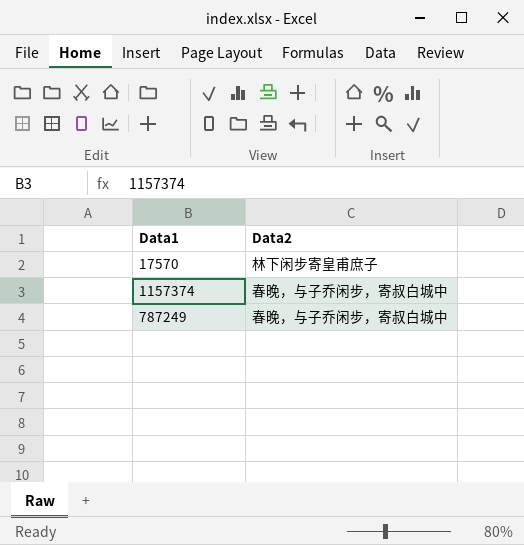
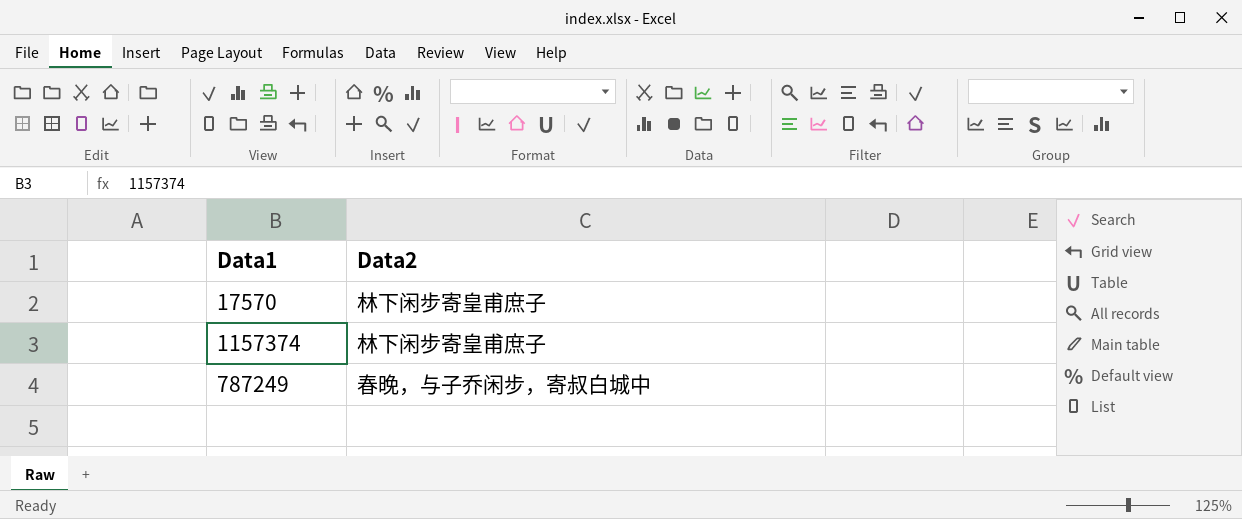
1157374 | Data2: 春晚，与子乔闲步，寄叔白城中 -> 林下闲步寄皇甫庶子

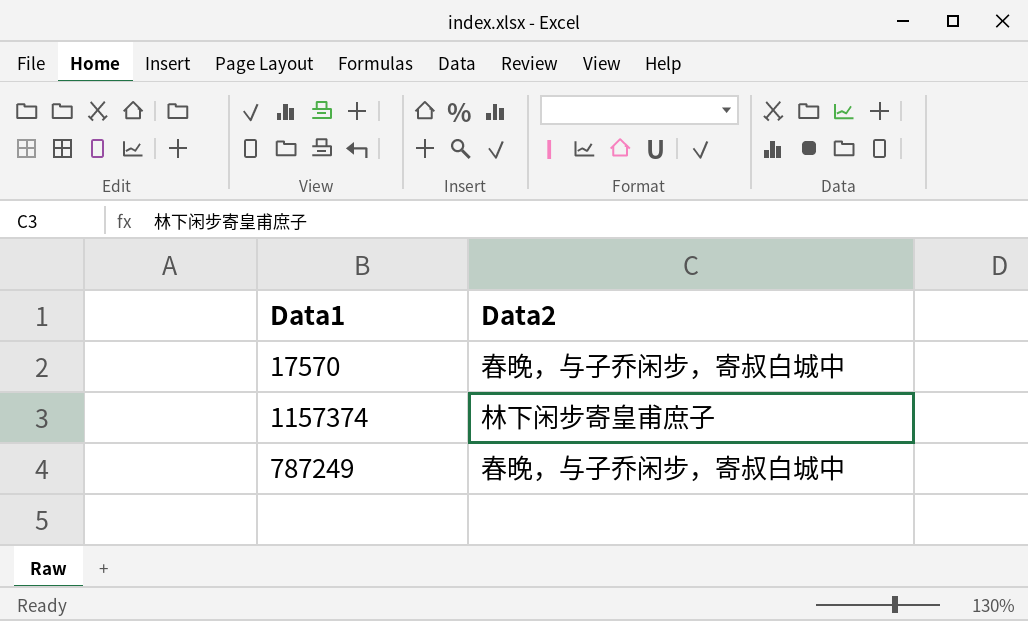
17570 | Data2: 林下闲步寄皇甫庶子 -> 春晚，与子乔闲步，寄叔白城中

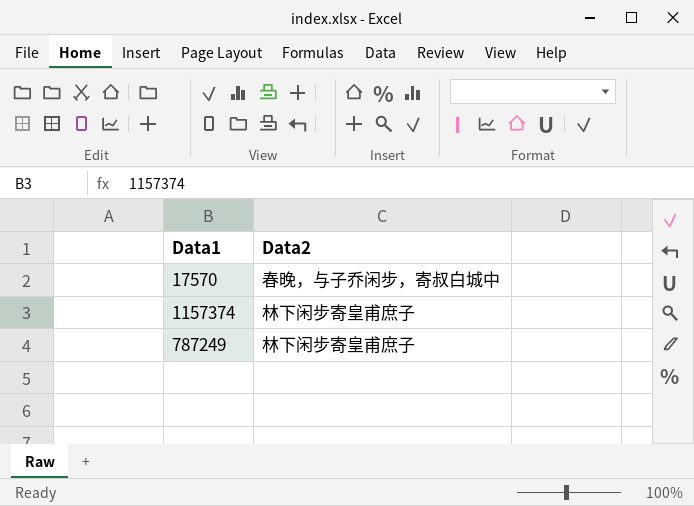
787249 | Data2: 春晚，与子乔闲步，寄叔白城中 -> 林下闲步寄皇甫庶子

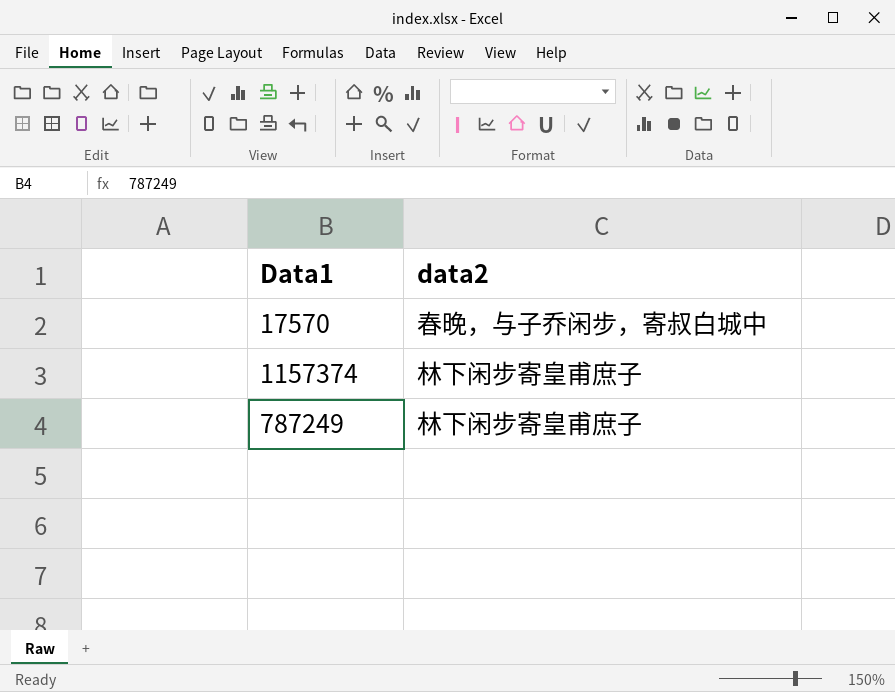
column name: Data2 -> data2

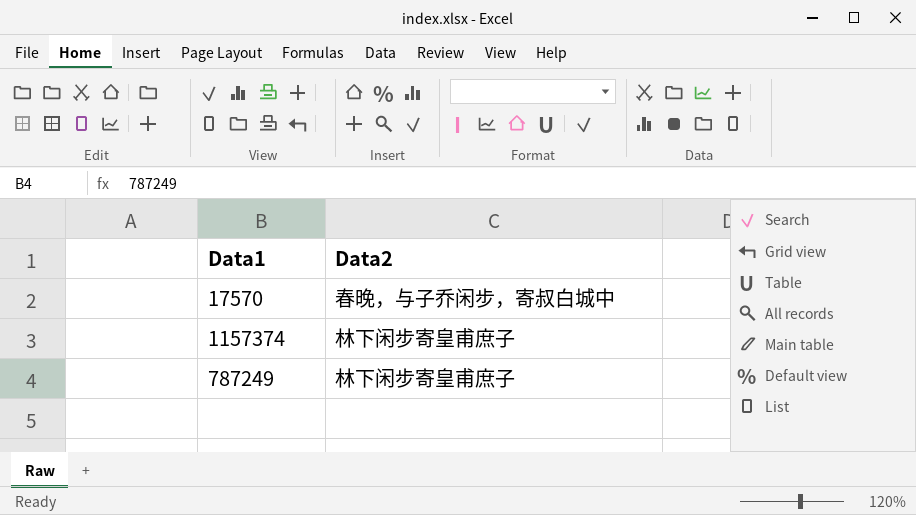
column name: data2 -> Data2

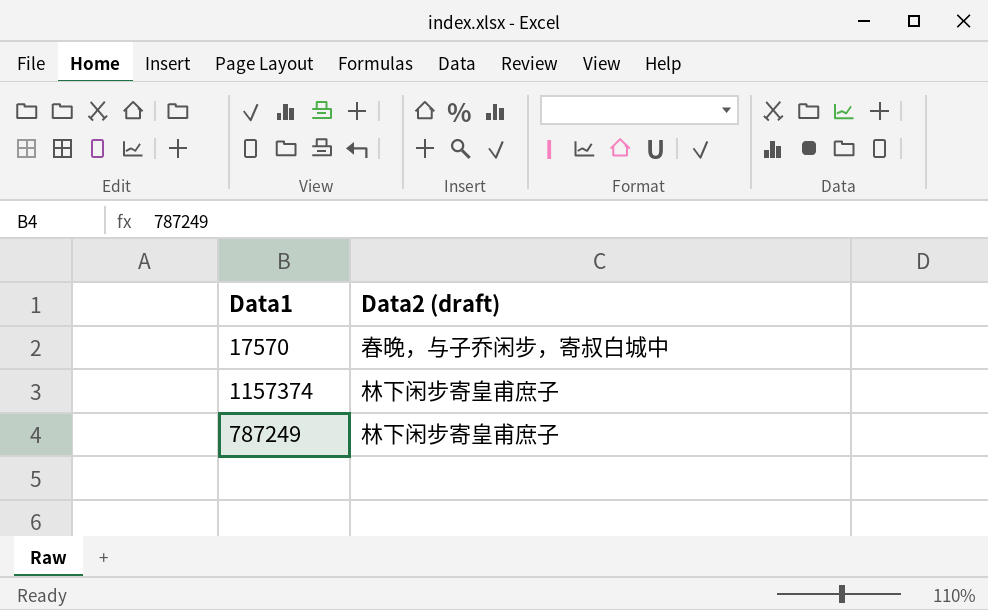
column name: Data2 -> Data2 (draft)

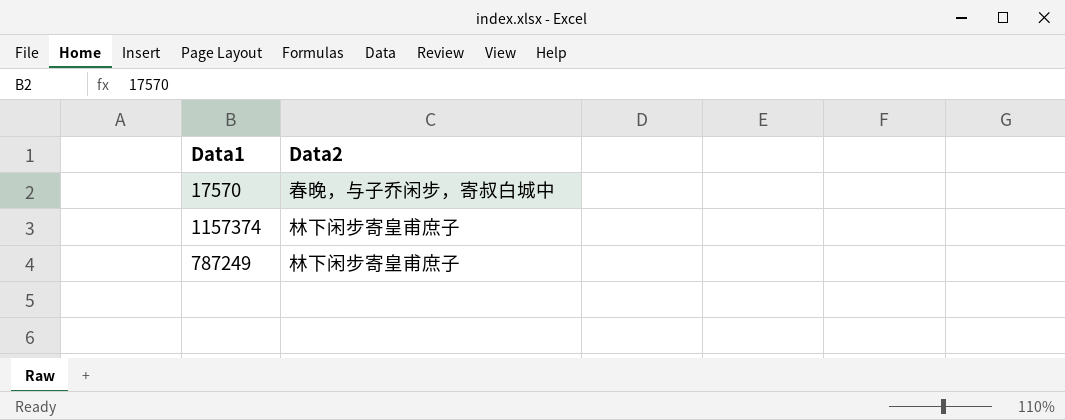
column name: Data2 (draft) -> Data2

